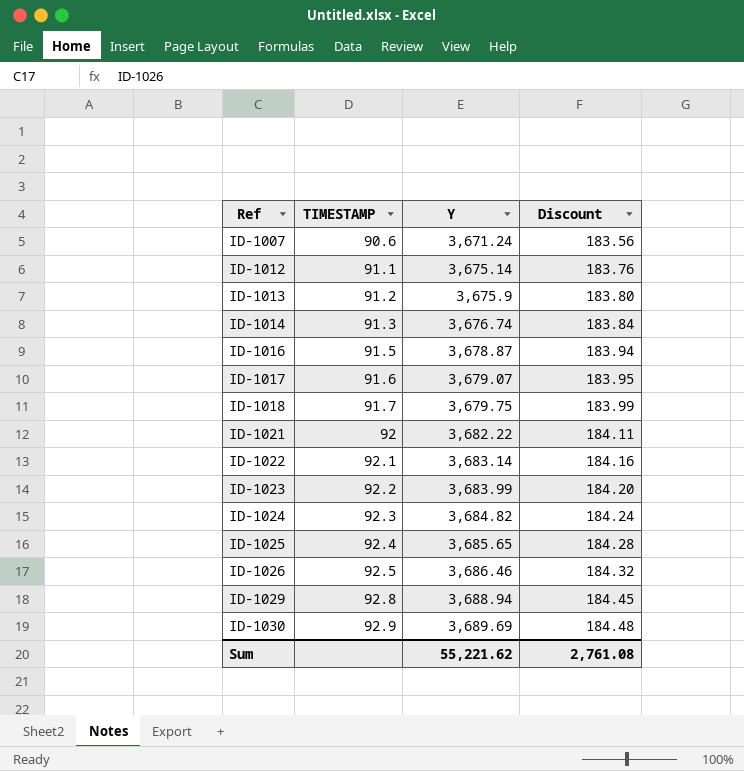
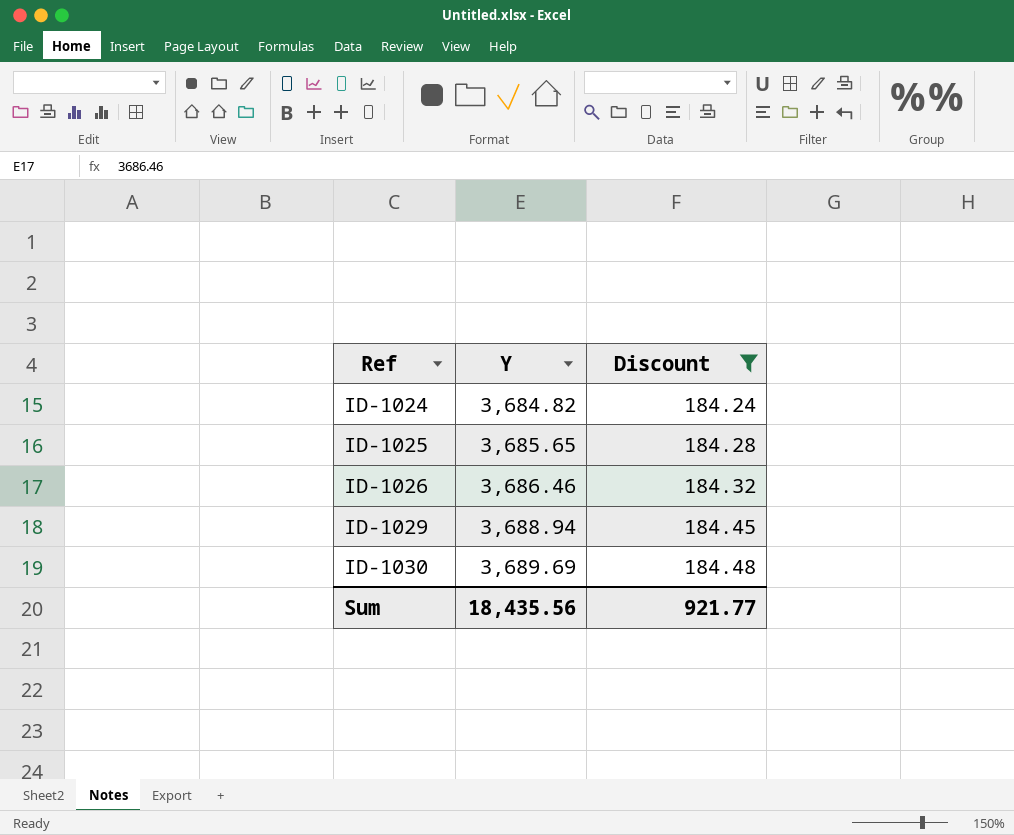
filter: none -> Discount >= 184.24
column TIMESTAMP | position: 2 -> none
Sum | Y: 55,221.62 -> 18,435.56
Sum | Discount: 2,761.08 -> 921.77

